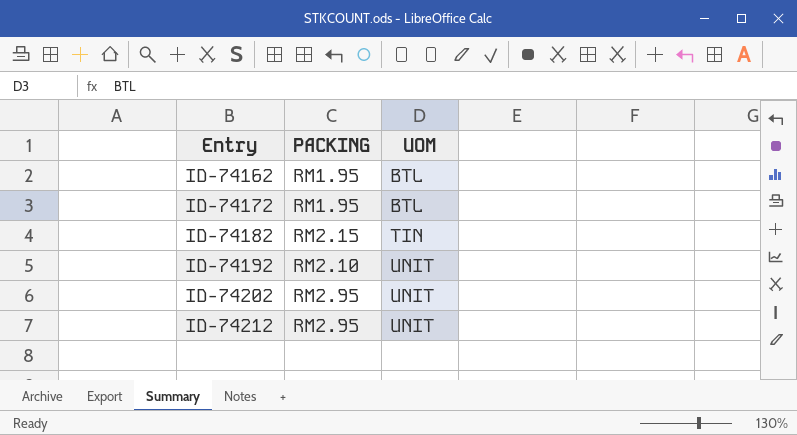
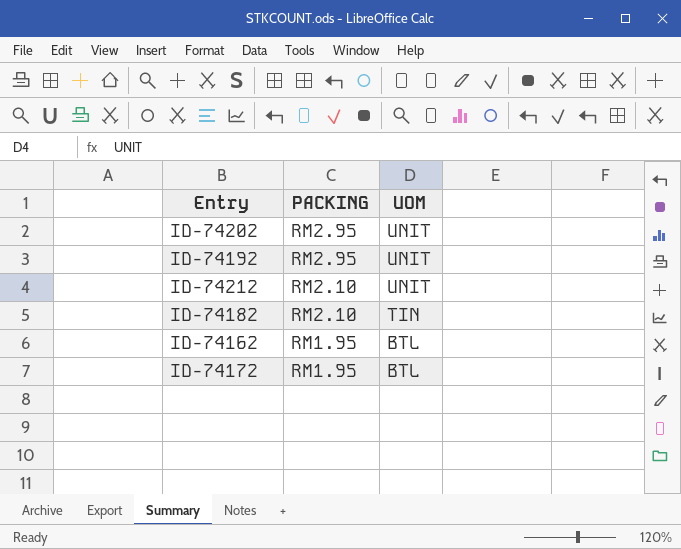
row order: Entry ascending -> PACKING descending
ID-74192 | PACKING: RM2.10 -> RM2.95
ID-74212 | PACKING: RM2.95 -> RM2.10
ID-74182 | PACKING: RM2.15 -> RM2.10

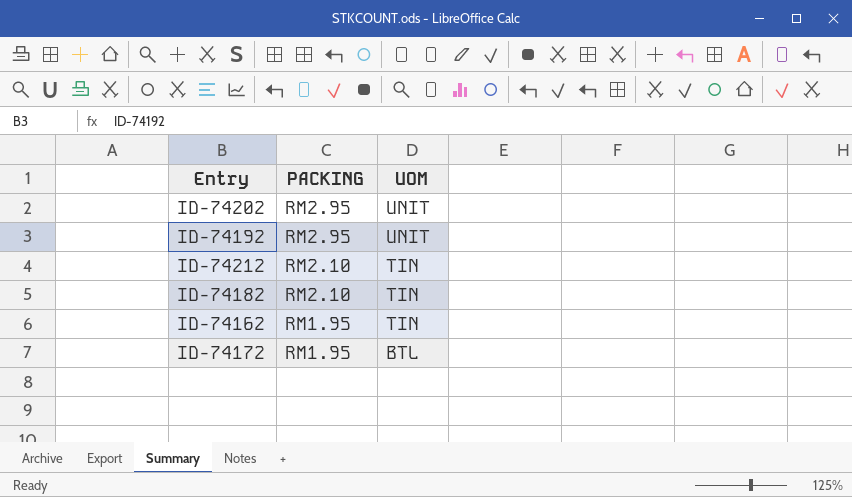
ID-74212 | UOM: UNIT -> TIN
ID-74162 | UOM: BTL -> TIN

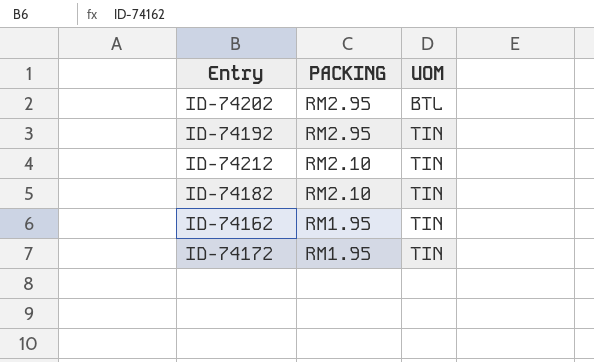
ID-74202 | UOM: UNIT -> BTL
ID-74192 | UOM: UNIT -> TIN
ID-74172 | UOM: BTL -> TIN

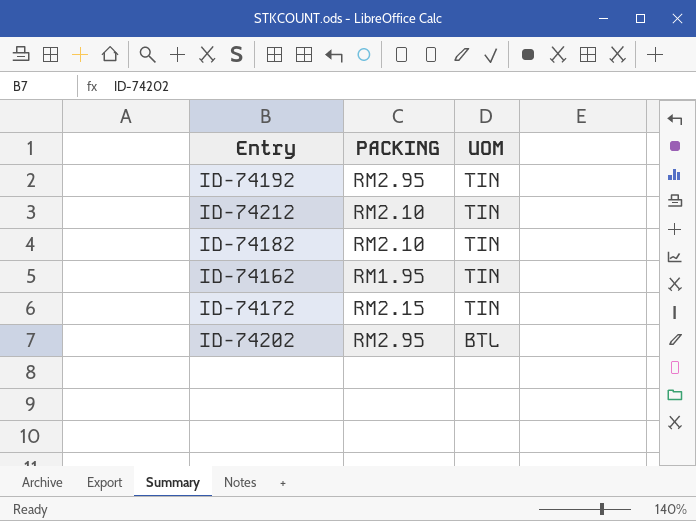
row order: PACKING descending -> UOM descending
ID-74172 | PACKING: RM1.95 -> RM2.15

